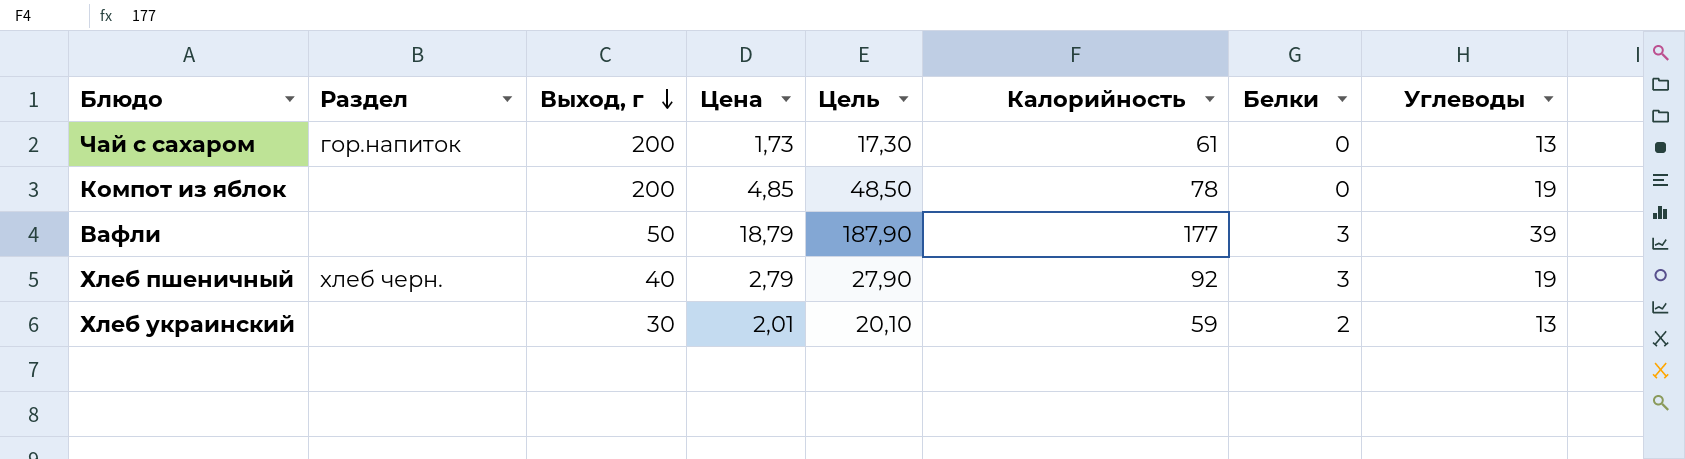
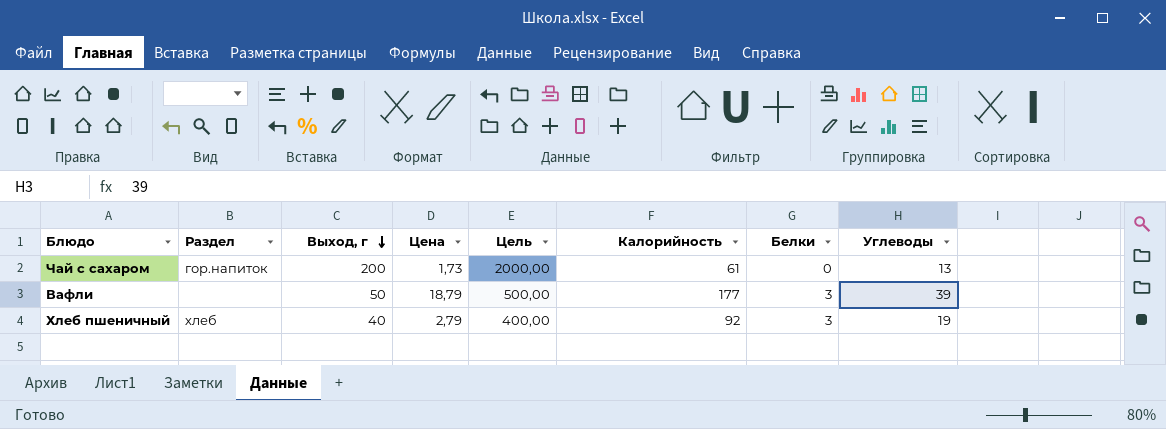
column Цель | formula: [Цена] * 10 -> [Выход, г] * 10
row Компот из яблок: none | 200 | 4,85 | 48,50 | 78 | 0 | 19 -> none
row Хлеб украинский: none | 30 | 2,01 | 20,10 | 59 | 2 | 13 -> none
Хлеб пшеничный | Раздел: хлеб черн. -> хлеб

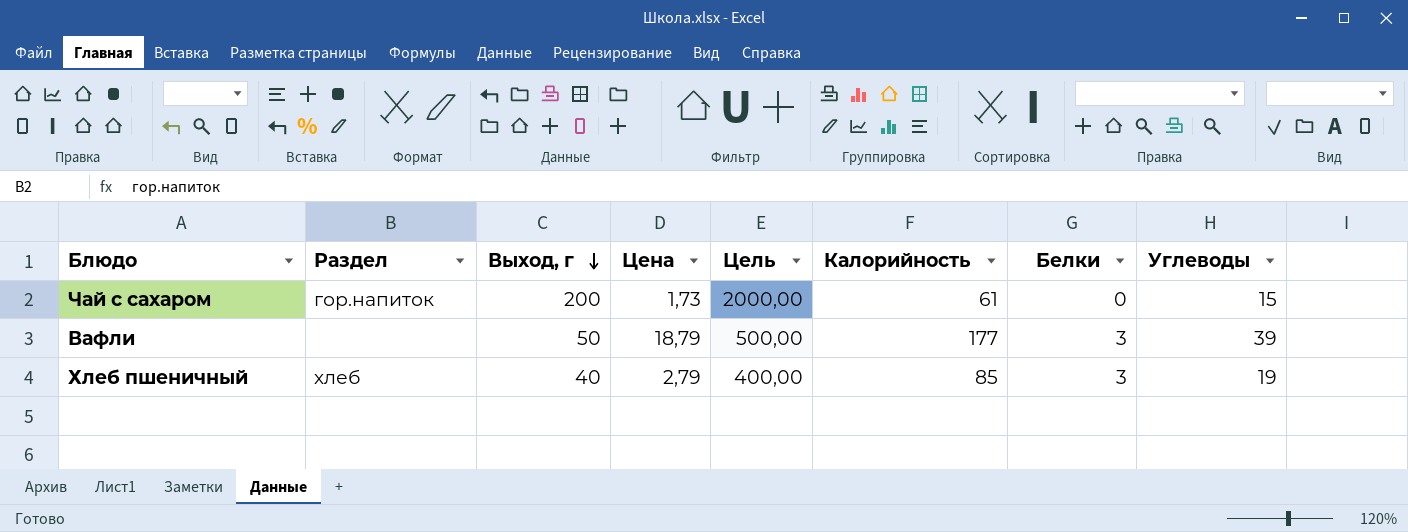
Чай с сахаром | Углеводы: 13 -> 15
Хлеб пшеничный | Калорийность: 92 -> 85

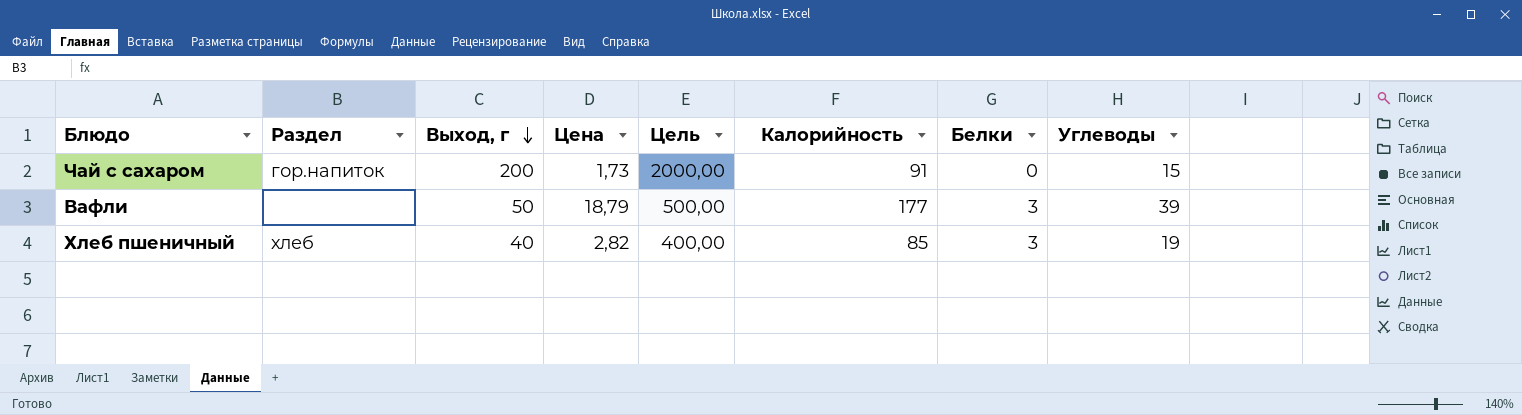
Чай с сахаром | Калорийность: 61 -> 91
Хлеб пшеничный | Цена: 2,79 -> 2,82

